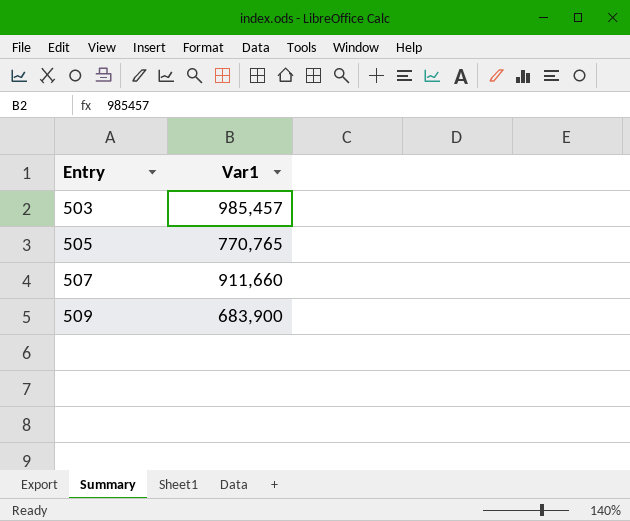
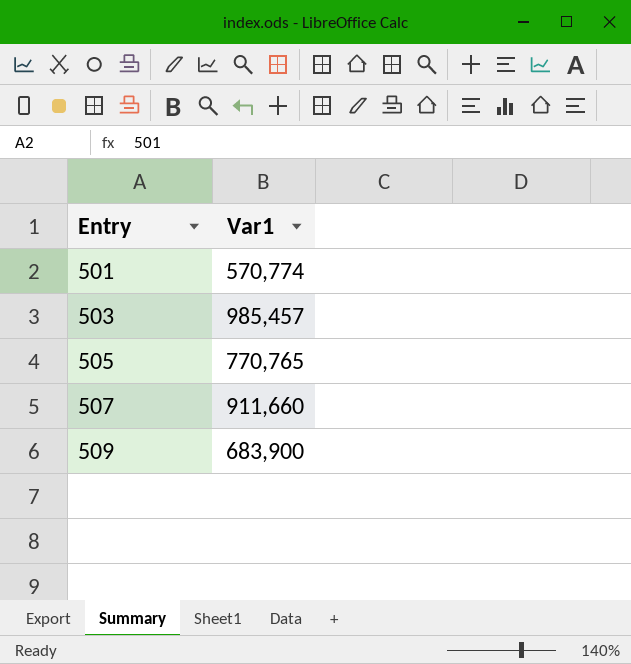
row 501: none -> 570,774

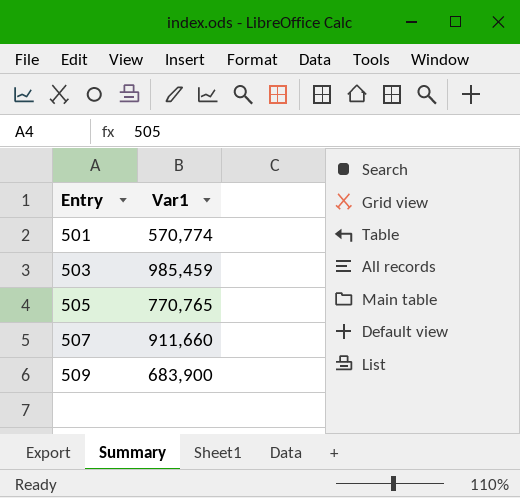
503 | Var1: 985,457 -> 985,459

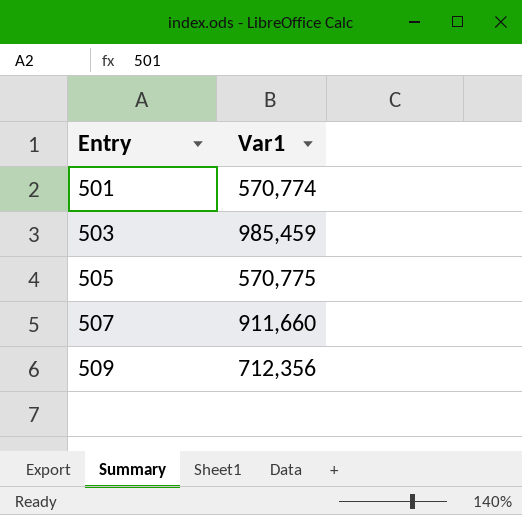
505 | Var1: 770,765 -> 570,775
509 | Var1: 683,900 -> 712,356

